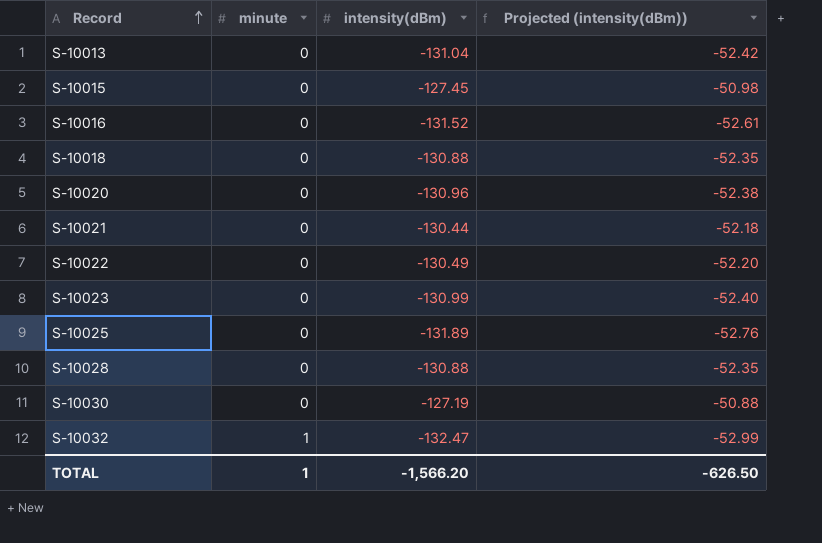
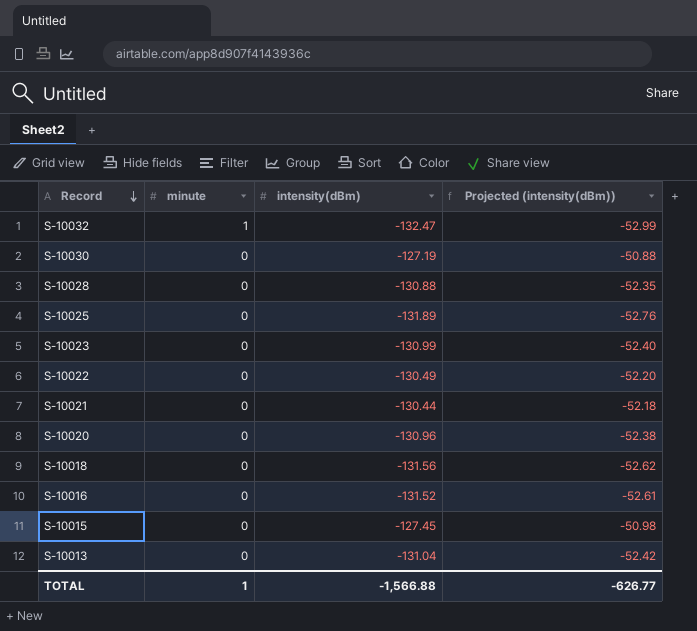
row order: Record ascending -> Record descending
S-10018 | intensity(dBm): -130.88 -> -131.56
S-10018 | Projected (intensity(dBm)): -52.35 -> -52.62
TOTAL | intensity(dBm): -1,566.20 -> -1,566.88
TOTAL | Projected (intensity(dBm)): -626.50 -> -626.77

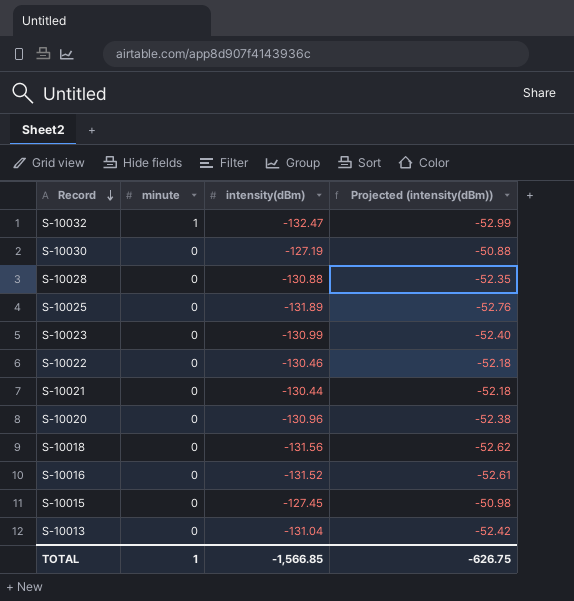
S-10022 | intensity(dBm): -130.49 -> -130.46
S-10022 | Projected (intensity(dBm)): -52.20 -> -52.18
TOTAL | intensity(dBm): -1,566.88 -> -1,566.85
TOTAL | Projected (intensity(dBm)): -626.77 -> -626.75

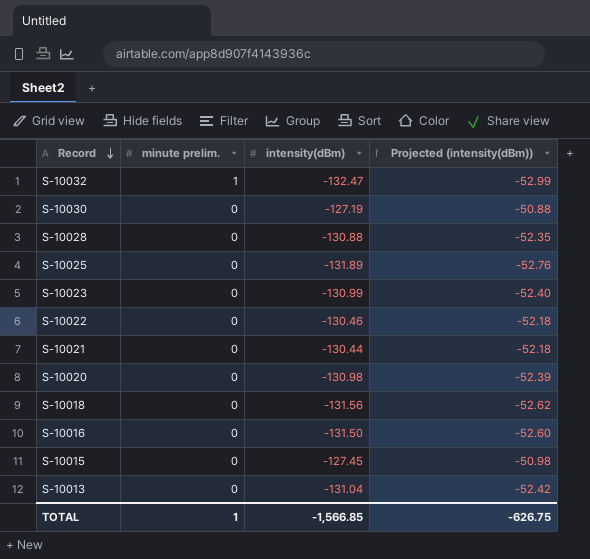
column name: minute -> minute prelim.
S-10020 | intensity(dBm): -130.96 -> -130.98
S-10020 | Projected (intensity(dBm)): -52.38 -> -52.39
S-10016 | intensity(dBm): -131.52 -> -131.50
S-10016 | Projected (intensity(dBm)): -52.61 -> -52.60

